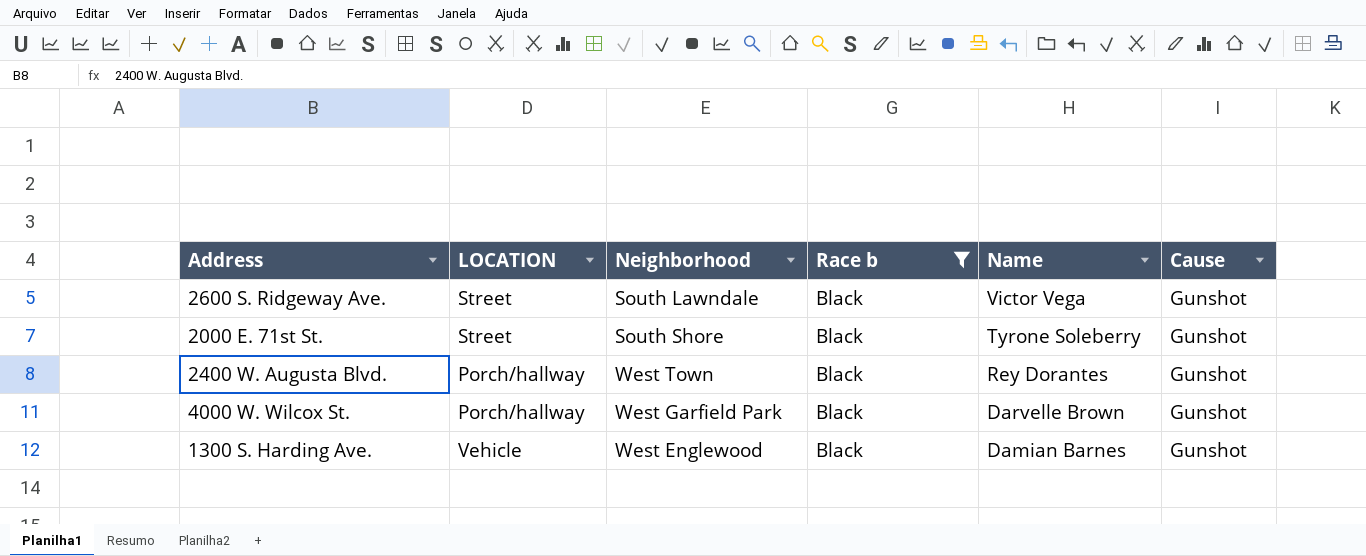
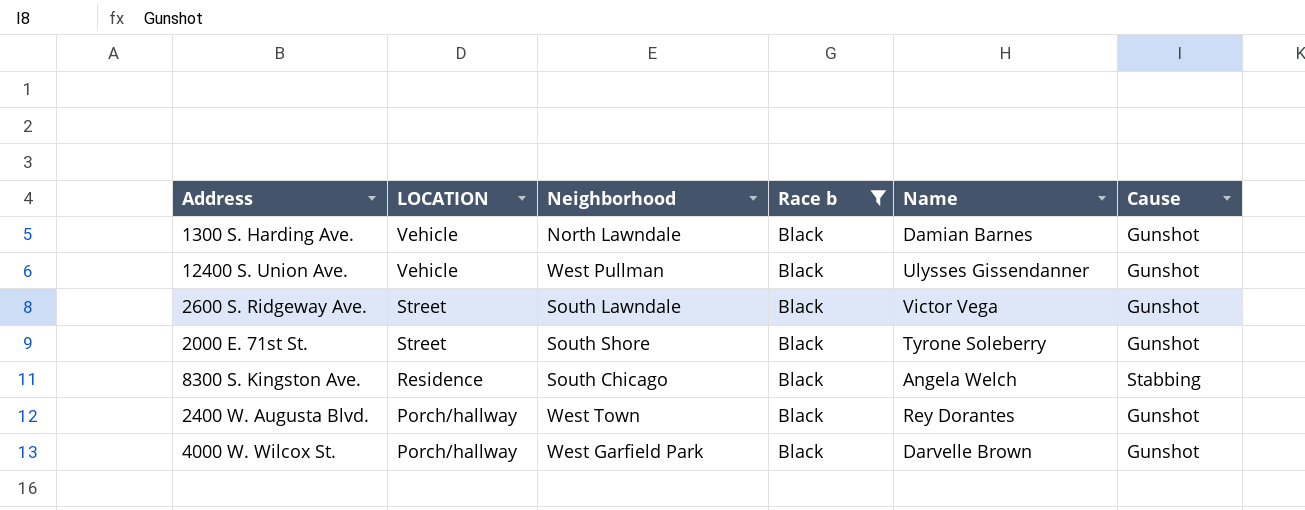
row order: Name descending -> LOCATION descending
1300 S. Harding Ave. | Neighborhood: West Englewood -> North Lawndale
row 12400 S. Union Ave.: none -> Vehicle | West Pullman | Black | Ulysses Gissendanner | Gunshot
row 8300 S. Kingston Ave.: none -> Residence | South Chicago | Black | Angela Welch | Stabbing

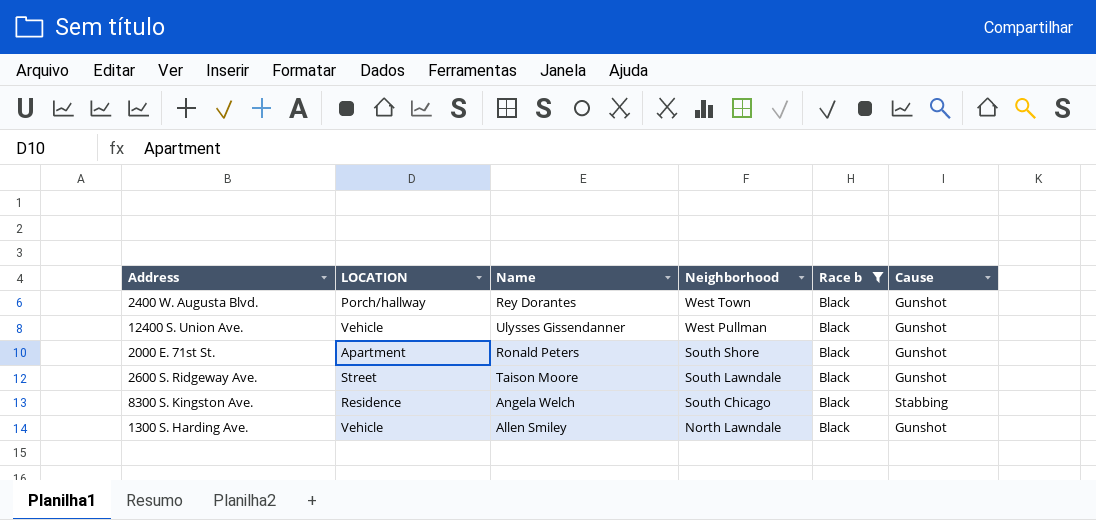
row order: LOCATION descending -> Neighborhood descending
column Name | position: 5 -> 3
row 4000 W. Wilcox St.: Porch/hallway | West Garfield Park | Black | Darvelle Brown | Gunshot -> none
2000 E. 71st St. | LOCATION: Street -> Apartment
2000 E. 71st St. | Name: Tyrone Soleberry -> Ronald Peters
2600 S. Ridgeway Ave. | Name: Victor Vega -> Taison Moore
1300 S. Harding Ave. | Name: Damian Barnes -> Allen Smiley

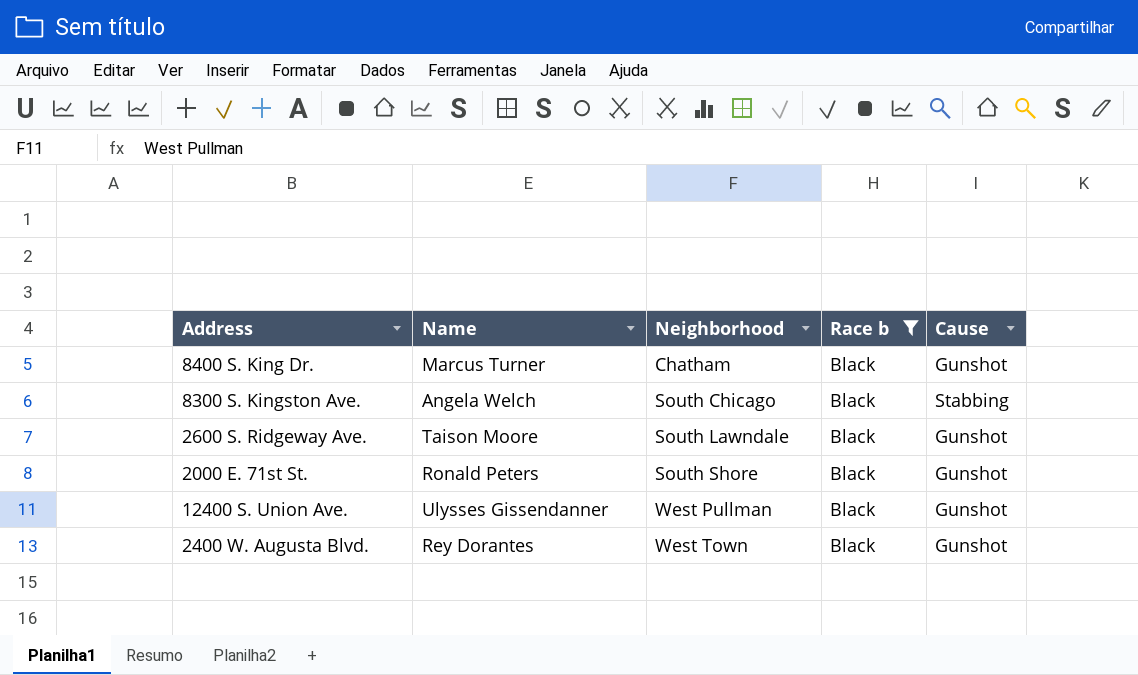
row order: Neighborhood descending -> Neighborhood ascending
column LOCATION | position: 2 -> none
row 1300 S. Harding Ave.: Vehicle | Allen Smiley | North Lawndale | Black | Gunshot -> none
row 8400 S. King Dr.: none -> Marcus Turner | Chatham | Black | Gunshot

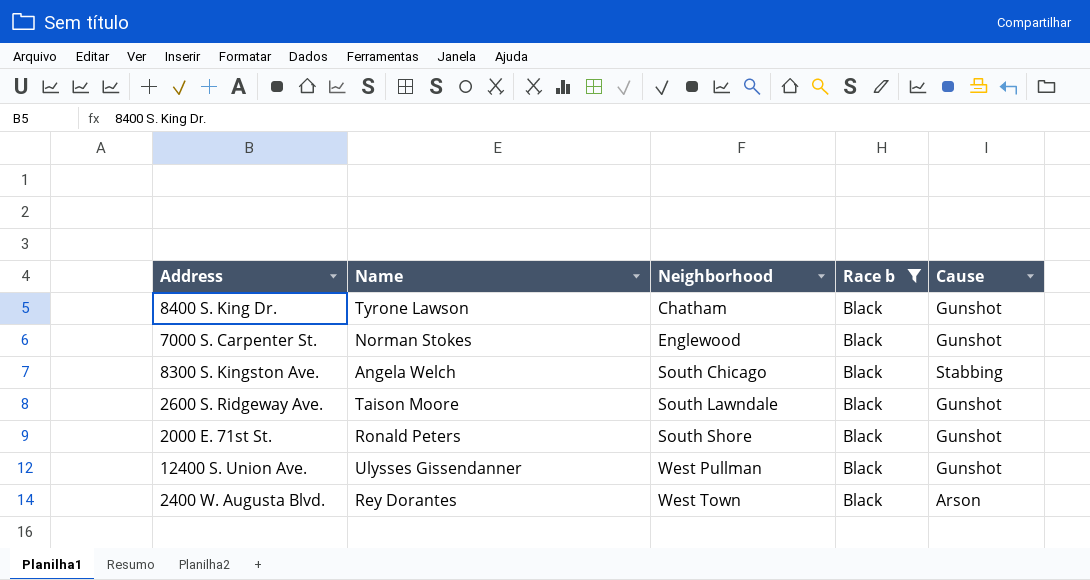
8400 S. King Dr. | Name: Marcus Turner -> Tyrone Lawson
row 7000 S. Carpenter St.: none -> Norman Stokes | Englewood | Black | Gunshot
2400 W. Augusta Blvd. | Cause: Gunshot -> Arson

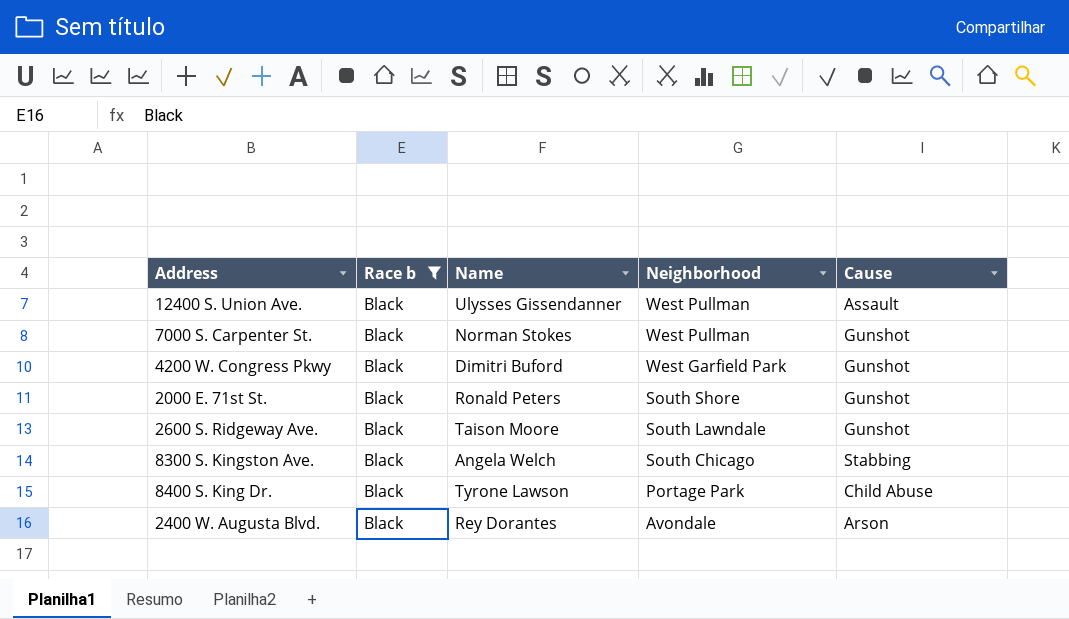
row order: Neighborhood ascending -> Neighborhood descending
column Race b | position: 4 -> 2
12400 S. Union Ave. | Cause: Gunshot -> Assault
7000 S. Carpenter St. | Neighborhood: Englewood -> West Pullman
row 4200 W. Congress Pkwy: none -> Black | Dimitri Buford | West Garfield Park | Gunshot
8400 S. King Dr. | Neighborhood: Chatham -> Portage Park
8400 S. King Dr. | Cause: Gunshot -> Child Abuse
2400 W. Augusta Blvd. | Neighborhood: West Town -> Avondale

